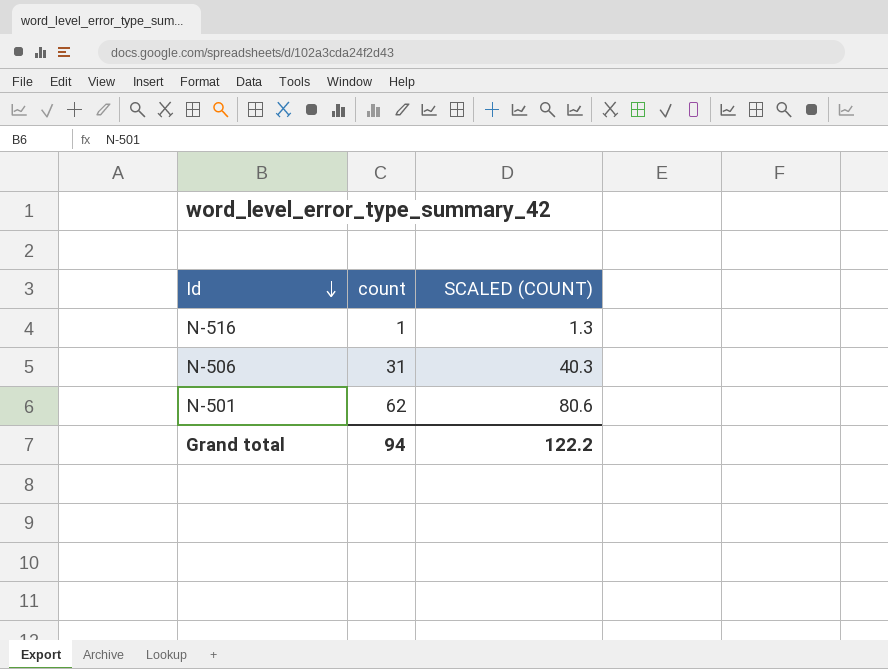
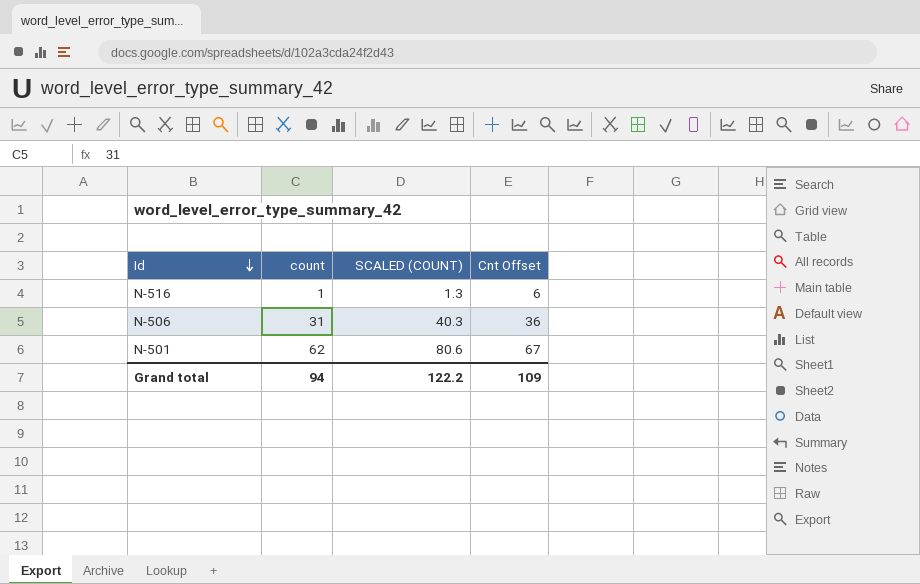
column Cnt Offset | formula: none -> [count] + 5

